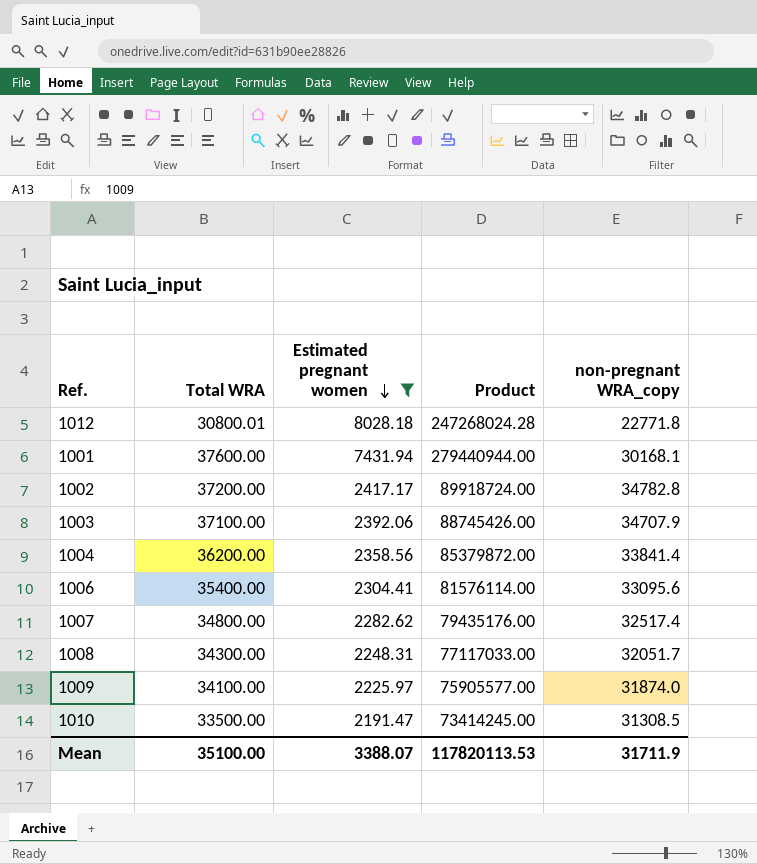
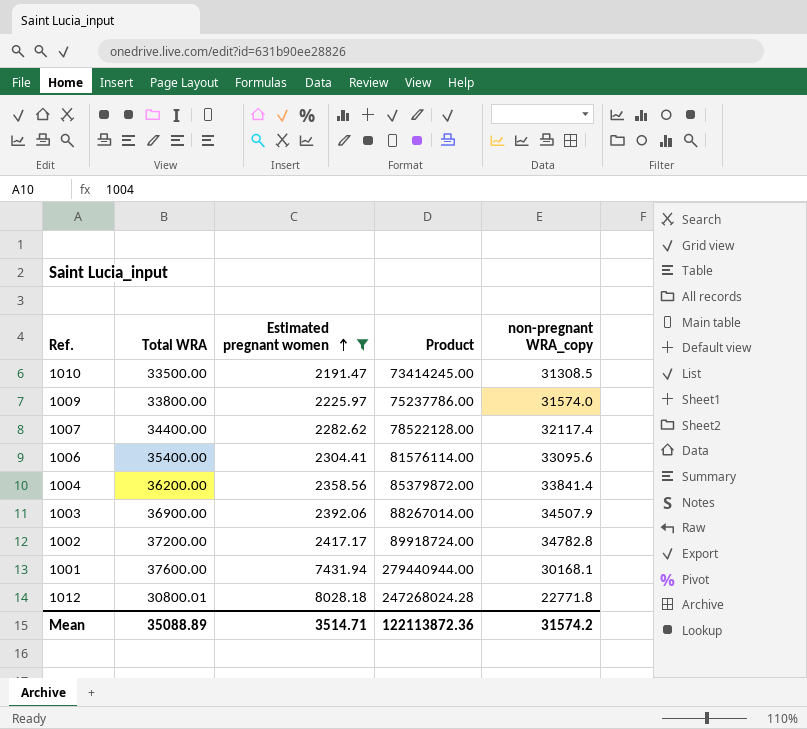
row order: Estimated pregnant women descending -> Estimated pregnant women ascending
row 1008: 34300.00 | 2248.31 | 77117033.00 | 32051.7 -> none
1009 | Total WRA: 34100.00 -> 33800.00
1009 | Product: 75905577.00 -> 75237786.00
1009 | non-pregnant WRA_copy: 31874.0 -> 31574.0
1007 | Total WRA: 34800.00 -> 34400.00
1007 | Product: 79435176.00 -> 78522128.00
1007 | non-pregnant WRA_copy: 32517.4 -> 32117.4
1003 | Total WRA: 37100.00 -> 36900.00
1003 | Product: 88745426.00 -> 88267014.00
1003 | non-pregnant WRA_copy: 34707.9 -> 34507.9
Mean | Total WRA: 35100.00 -> 35088.89
Mean | Estimated pregnant women: 3388.07 -> 3514.71
Mean | Product: 117820113.53 -> 122113872.36
Mean | non-pregnant WRA_copy: 31711.9 -> 31574.2

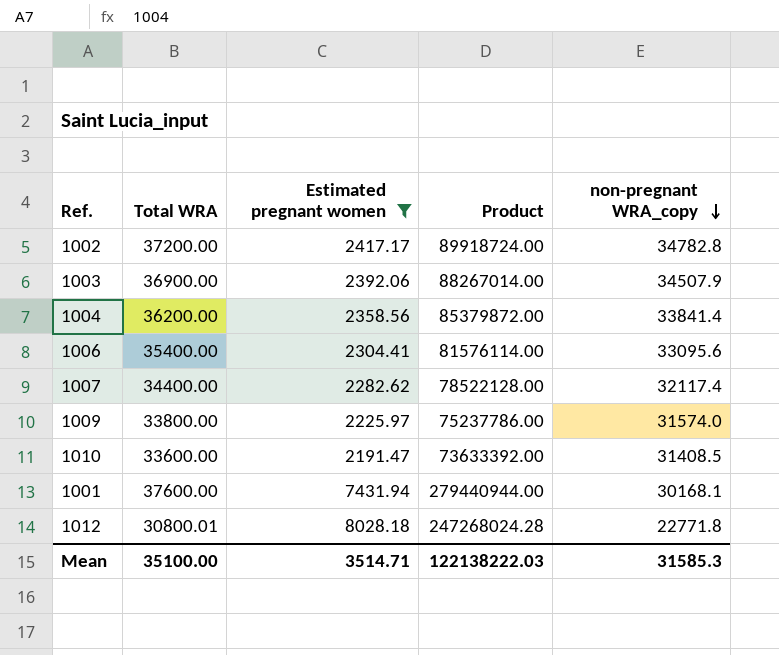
row order: Estimated pregnant women ascending -> non-pregnant WRA_copy descending
1010 | Total WRA: 33500.00 -> 33600.00
1010 | Product: 73414245.00 -> 73633392.00
1010 | non-pregnant WRA_copy: 31308.5 -> 31408.5
Mean | Total WRA: 35088.89 -> 35100.00
Mean | Product: 122113872.36 -> 122138222.03
Mean | non-pregnant WRA_copy: 31574.2 -> 31585.3

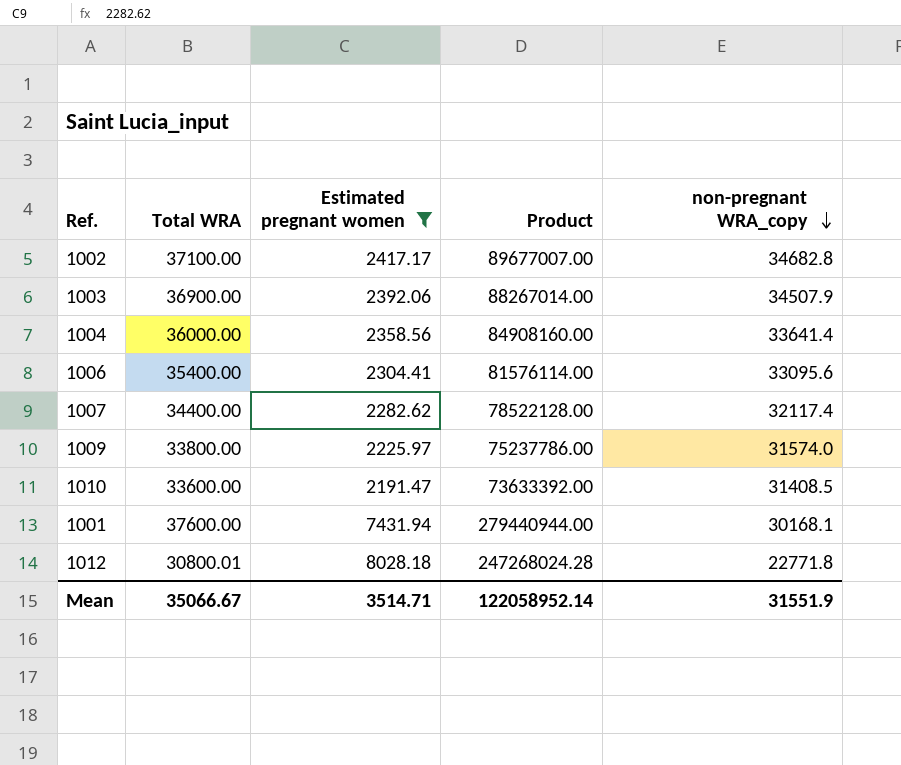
1002 | Total WRA: 37200.00 -> 37100.00
1002 | Product: 89918724.00 -> 89677007.00
1002 | non-pregnant WRA_copy: 34782.8 -> 34682.8
1004 | Total WRA: 36200.00 -> 36000.00
1004 | Product: 85379872.00 -> 84908160.00
1004 | non-pregnant WRA_copy: 33841.4 -> 33641.4
Mean | Total WRA: 35100.00 -> 35066.67
Mean | Product: 122138222.03 -> 122058952.14
Mean | non-pregnant WRA_copy: 31585.3 -> 31551.9

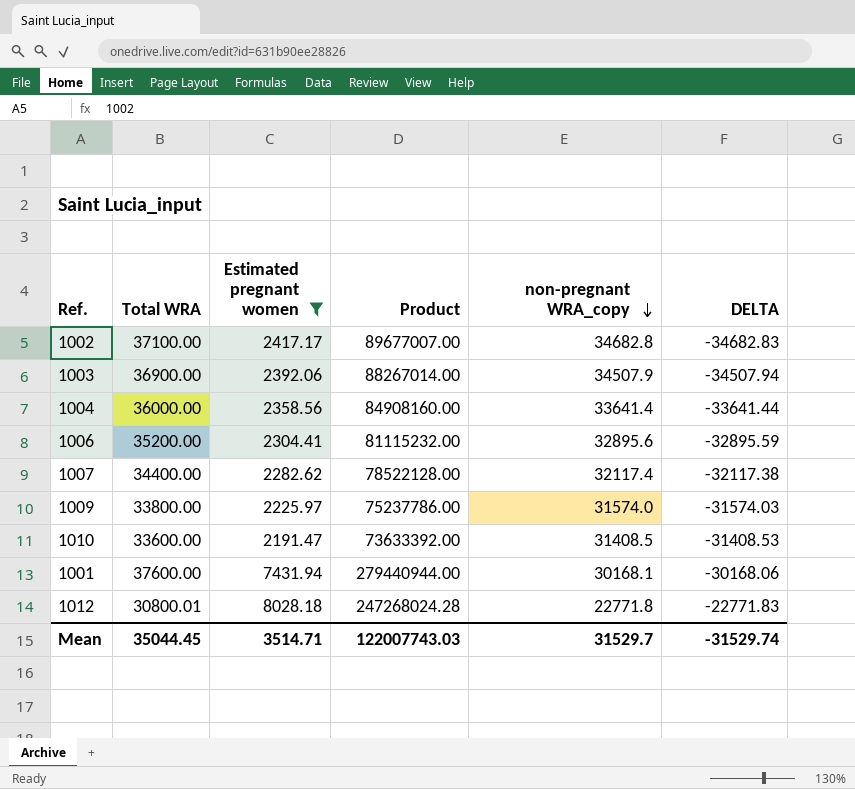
column DELTA | formula: none -> [Estimated pregnant women] - [Total WRA]
1006 | Total WRA: 35400.00 -> 35200.00
1006 | Product: 81576114.00 -> 81115232.00
1006 | non-pregnant WRA_copy: 33095.6 -> 32895.6
Mean | Total WRA: 35066.67 -> 35044.45
Mean | Product: 122058952.14 -> 122007743.03
Mean | non-pregnant WRA_copy: 31551.9 -> 31529.7

